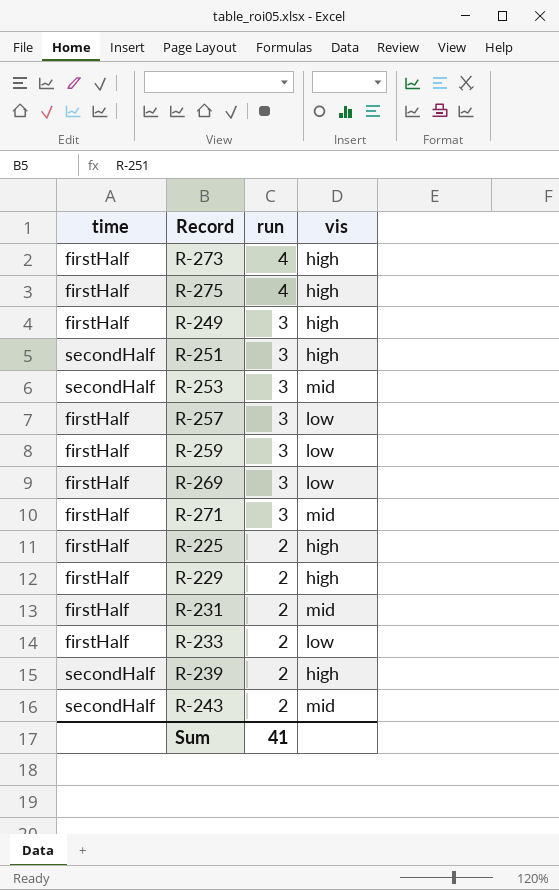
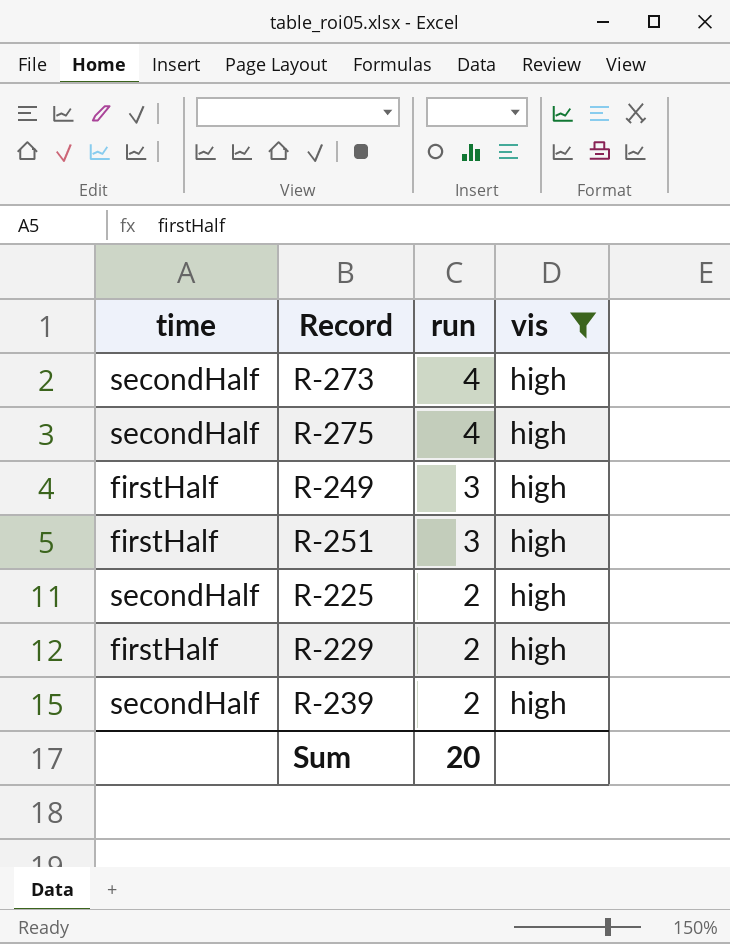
filter: none -> vis = high
R-273 | time: firstHalf -> secondHalf
R-275 | time: firstHalf -> secondHalf
R-251 | time: secondHalf -> firstHalf
R-225 | time: firstHalf -> secondHalf
Sum | run: 41 -> 20

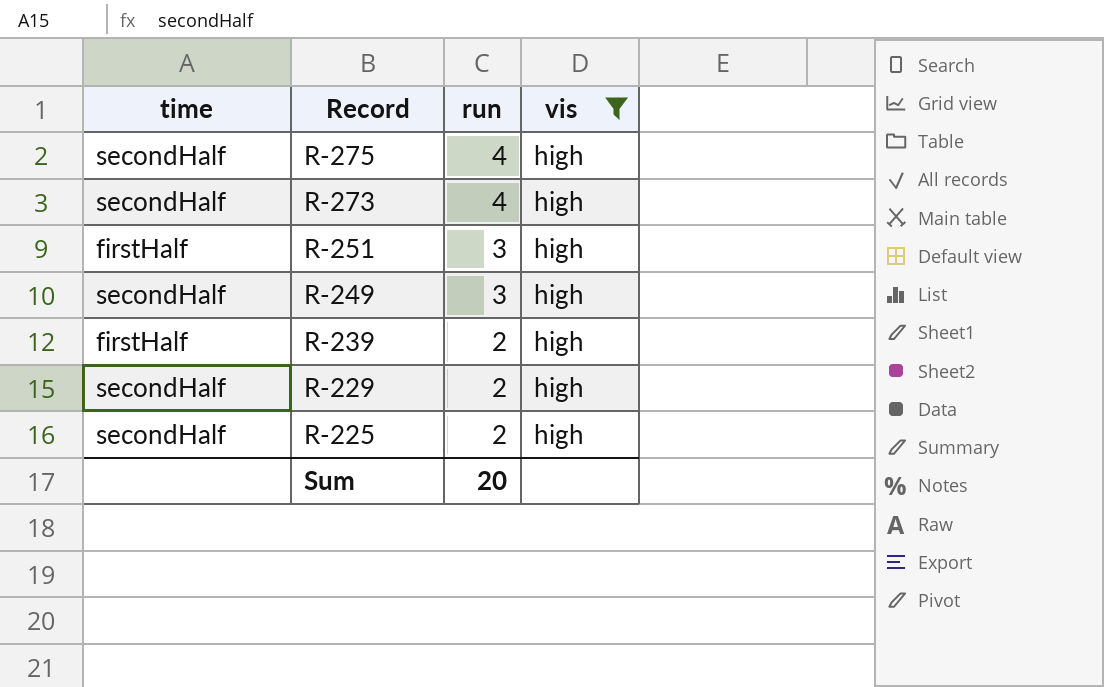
row order: run descending -> Record descending
R-249 | time: firstHalf -> secondHalf
R-239 | time: secondHalf -> firstHalf
R-229 | time: firstHalf -> secondHalf

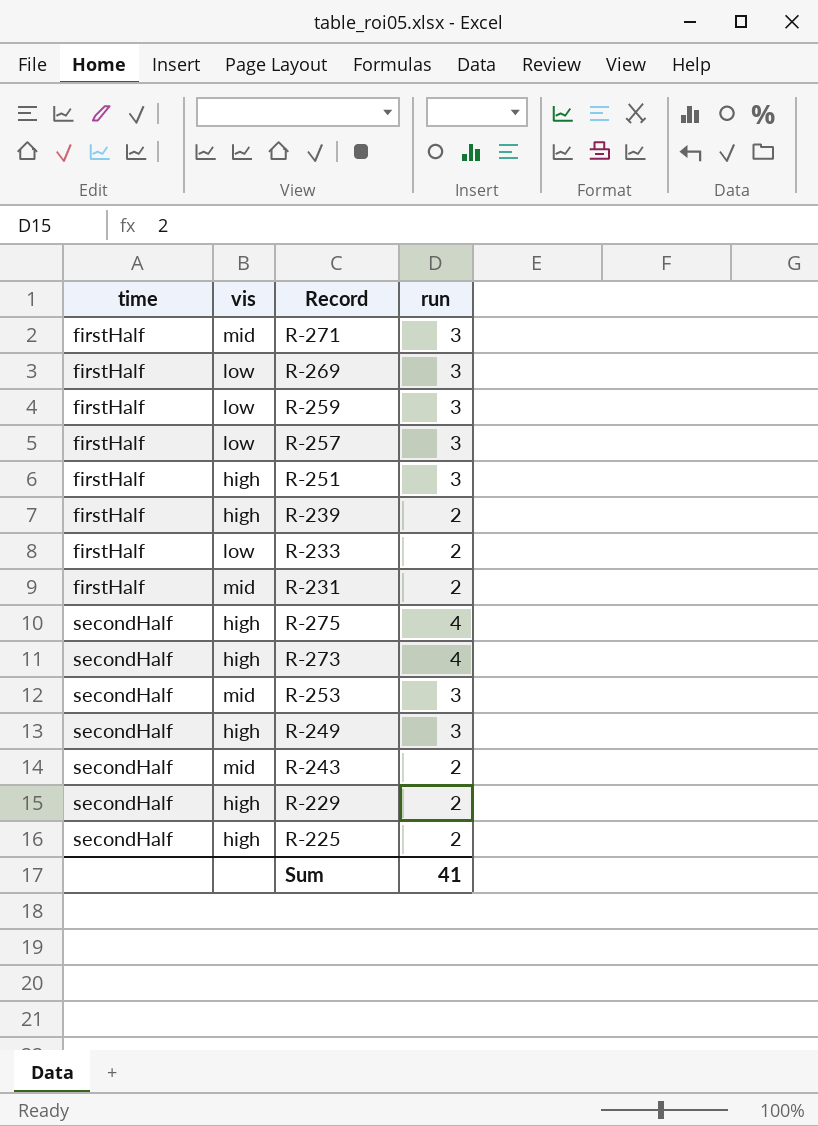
filter: vis = high -> none
row order: Record descending -> time ascending
column vis | position: 4 -> 2
Sum | run: 20 -> 41

